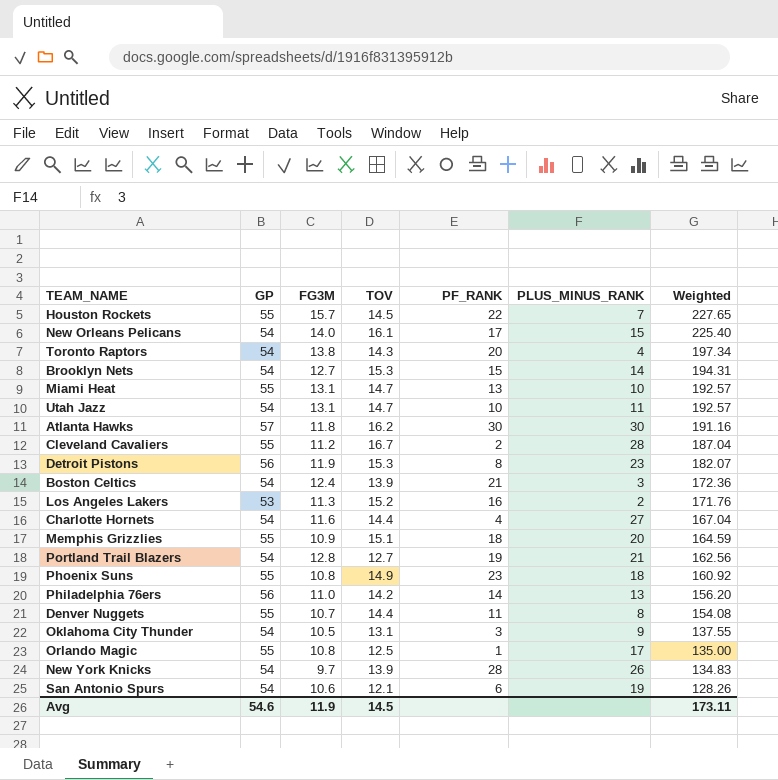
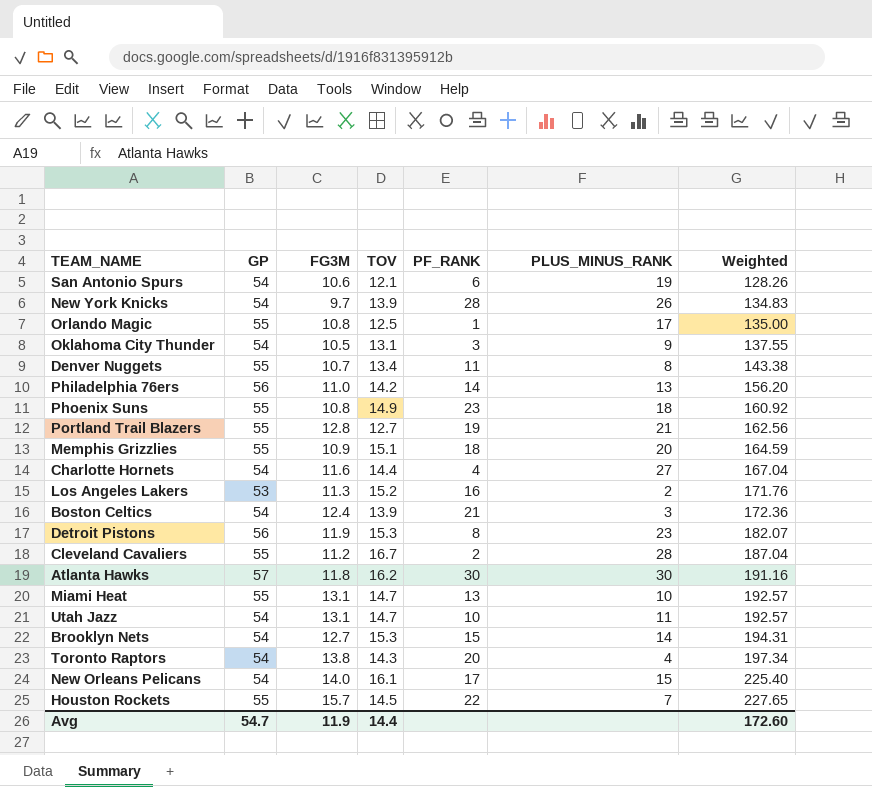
row order: Weighted descending -> Weighted ascending
Denver Nuggets | TOV: 14.4 -> 13.4
Denver Nuggets | Weighted: 154.08 -> 143.38
Portland Trail Blazers | GP: 54 -> 55
Avg | GP: 54.6 -> 54.7
Avg | TOV: 14.5 -> 14.4
Avg | Weighted: 173.11 -> 172.60

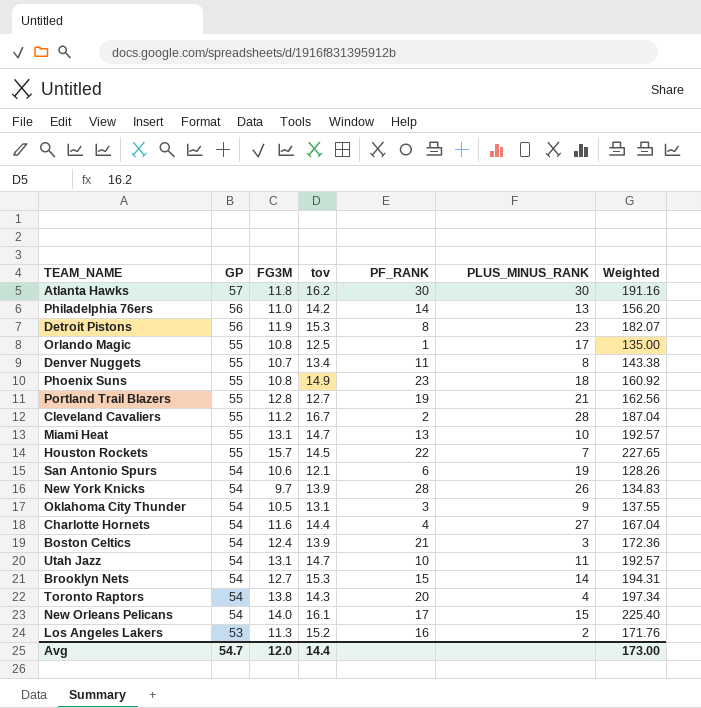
row order: Weighted ascending -> GP descending
column name: TOV -> tov
row Memphis Grizzlies: 55 | 10.9 | 15.1 | 18 | 20 | 164.59 -> none
Avg | FG3M: 11.9 -> 12.0
Avg | Weighted: 172.60 -> 173.00

